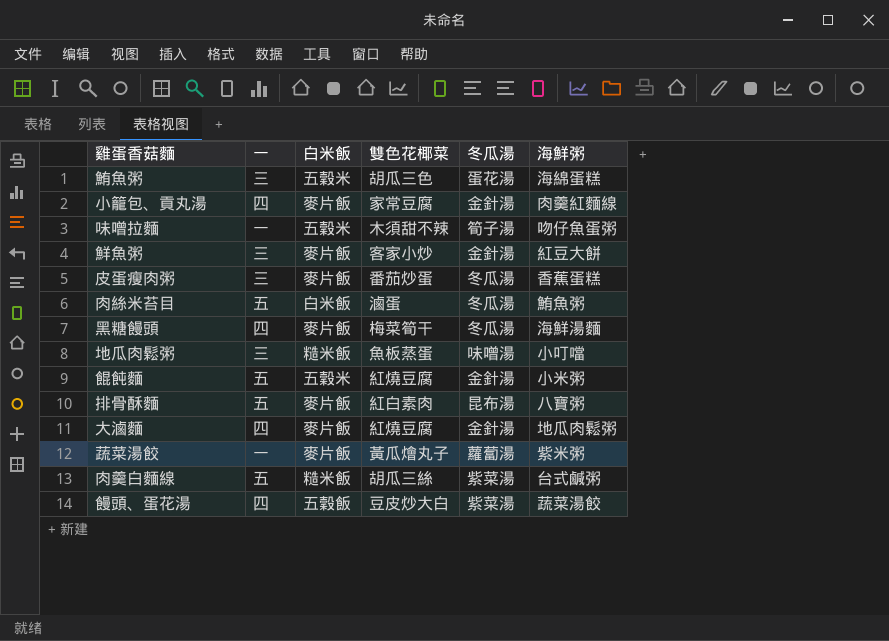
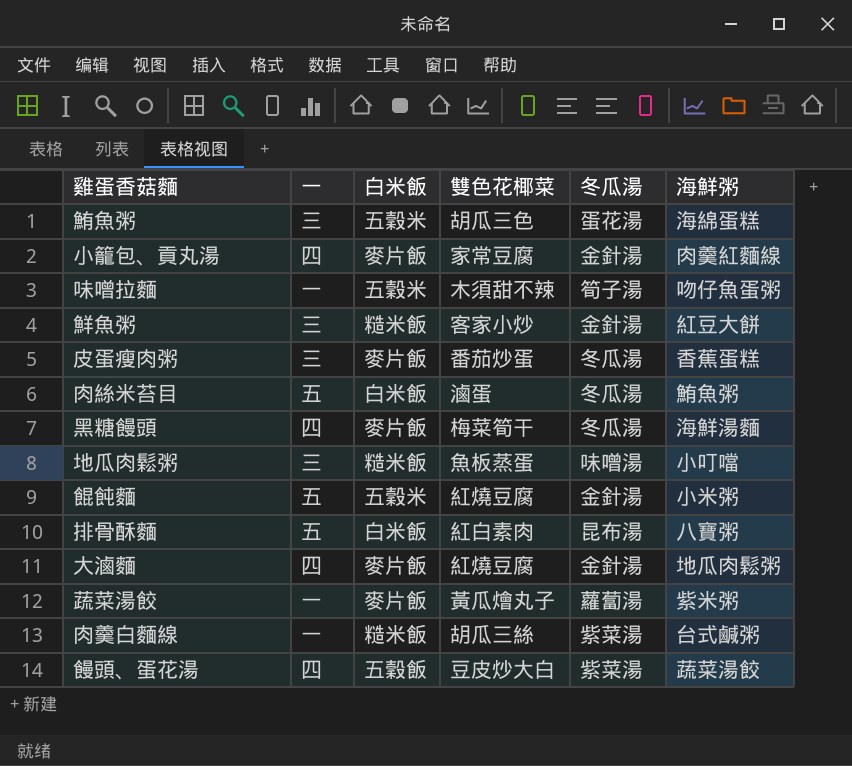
鮮魚粥 | 白米飯: 麥片飯 -> 糙米飯
排骨酥麵 | 白米飯: 麥片飯 -> 白米飯
肉羹白麵線 | 一: 五 -> 一

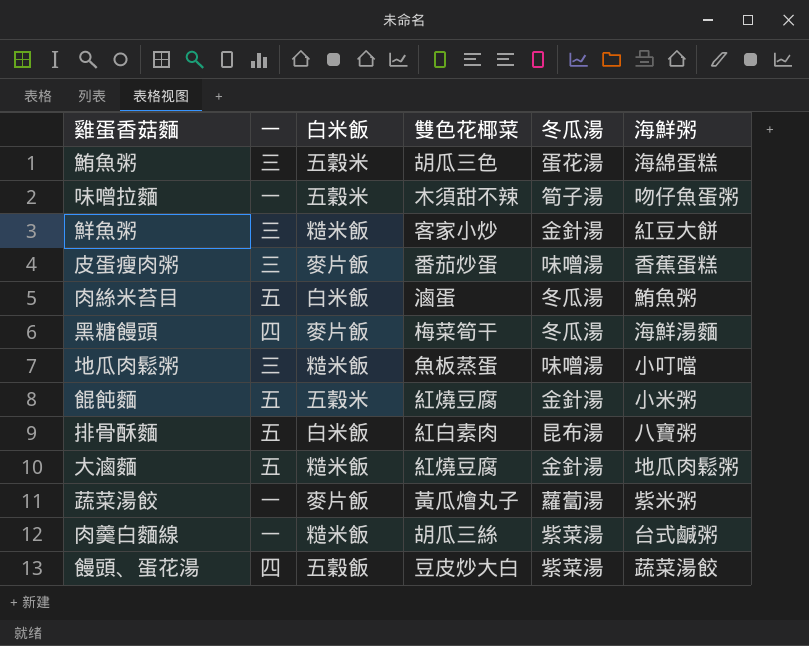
row 小籠包、貢丸湯: 四 | 麥片飯 | 家常豆腐 | 金針湯 | 肉羹紅麵線 -> none
皮蛋瘦肉粥 | 冬瓜湯: 冬瓜湯 -> 味噌湯
大滷麵 | 一: 四 -> 五
大滷麵 | 白米飯: 麥片飯 -> 糙米飯

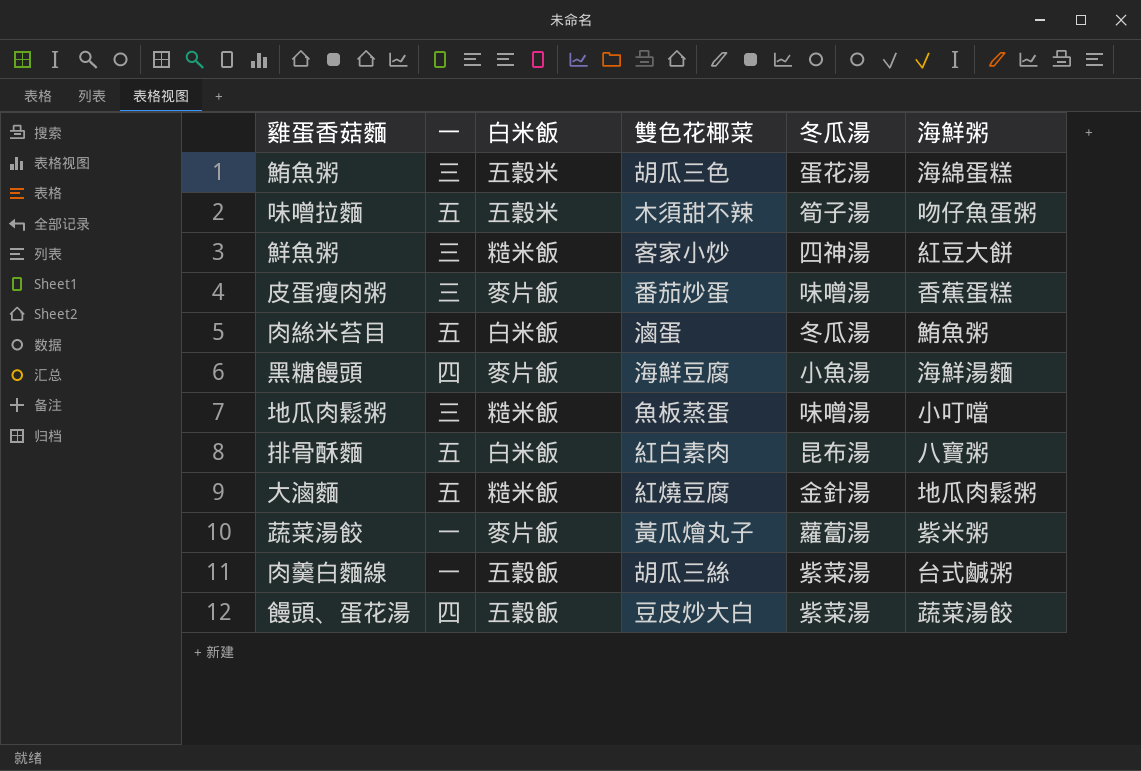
row 餛飩麵: 五 | 五穀米 | 紅燒豆腐 | 金針湯 | 小米粥 -> none
味噌拉麵 | 一: 一 -> 五
鮮魚粥 | 冬瓜湯: 金針湯 -> 四神湯
黑糖饅頭 | 雙色花椰菜: 梅菜筍干 -> 海鮮豆腐
黑糖饅頭 | 冬瓜湯: 冬瓜湯 -> 小魚湯
肉羹白麵線 | 白米飯: 糙米飯 -> 五穀飯

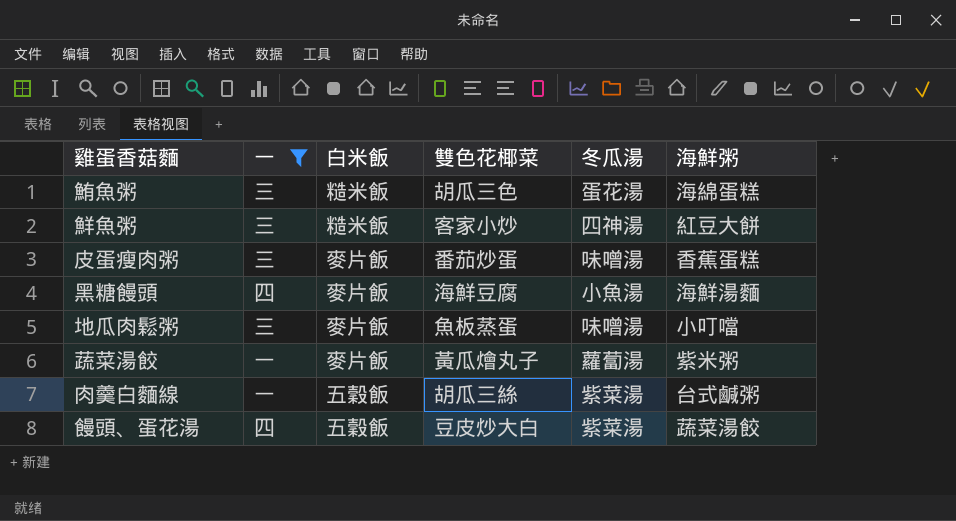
filter: none -> 一 != 五
鮪魚粥 | 白米飯: 五穀米 -> 糙米飯
地瓜肉鬆粥 | 白米飯: 糙米飯 -> 麥片飯

